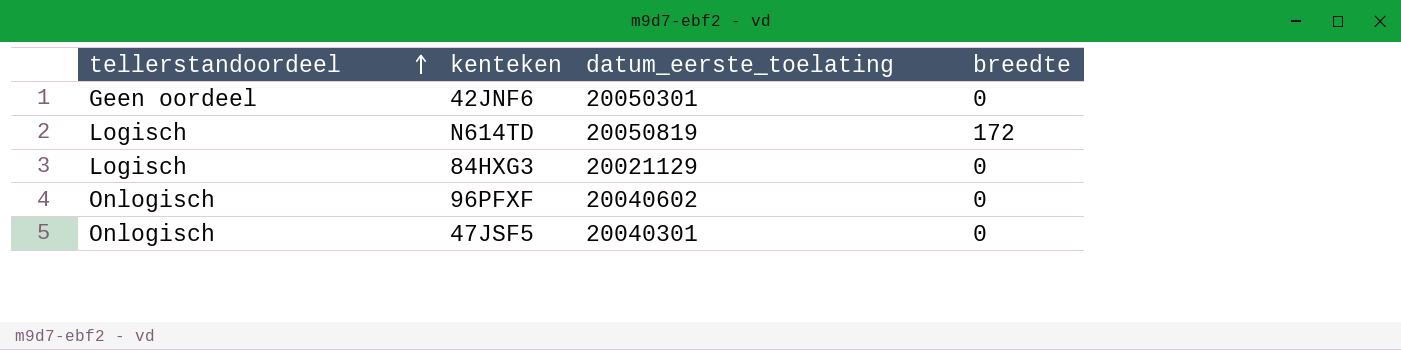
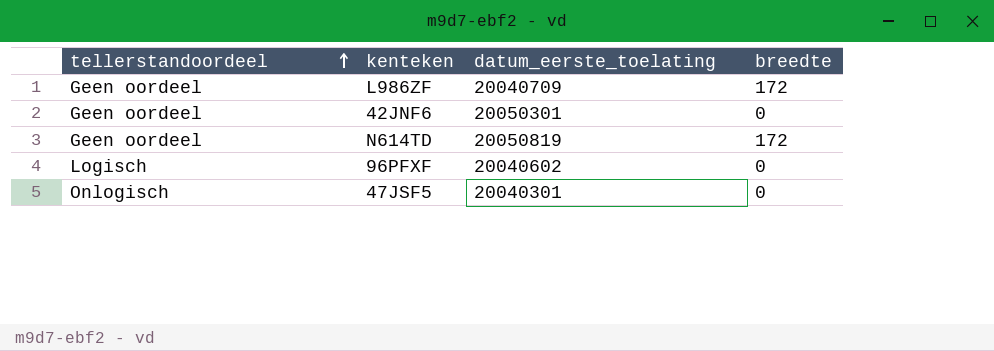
row 84HXG3: Logisch | 20021129 | 0 -> none
row L986ZF: none -> Geen oordeel | 20040709 | 172
N614TD | tellerstandoordeel: Logisch -> Geen oordeel
96PFXF | tellerstandoordeel: Onlogisch -> Logisch

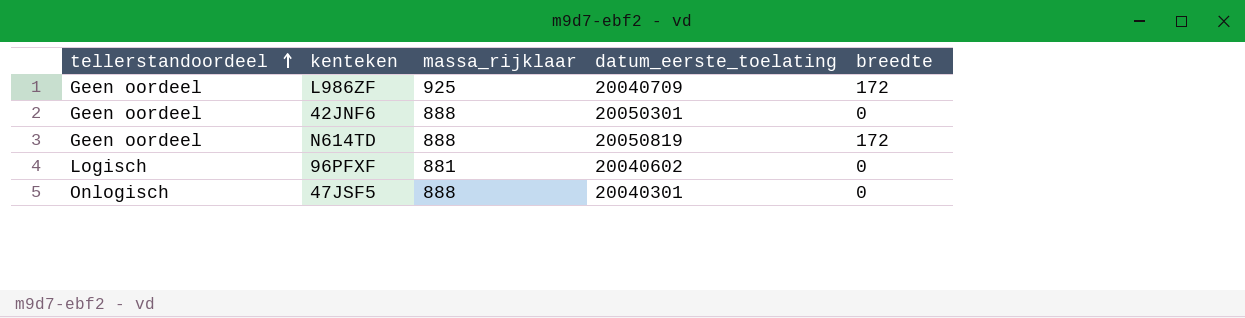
column massa_rijklaar | position: none -> 3

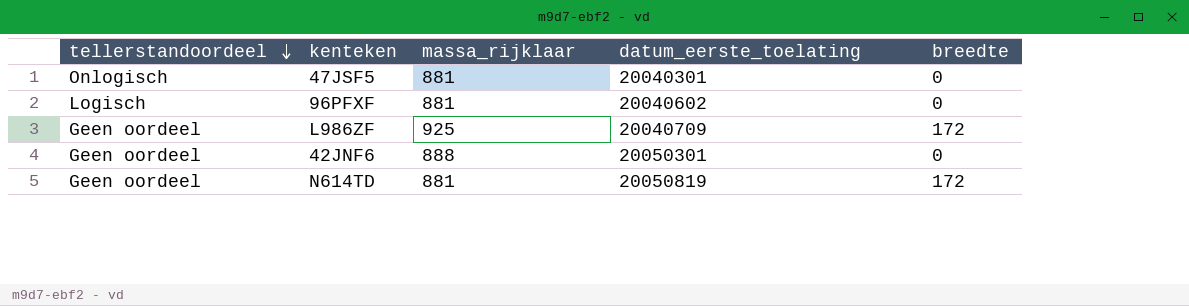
row order: tellerstandoordeel ascending -> tellerstandoordeel descending
47JSF5 | massa_rijklaar: 888 -> 881
N614TD | massa_rijklaar: 888 -> 881

